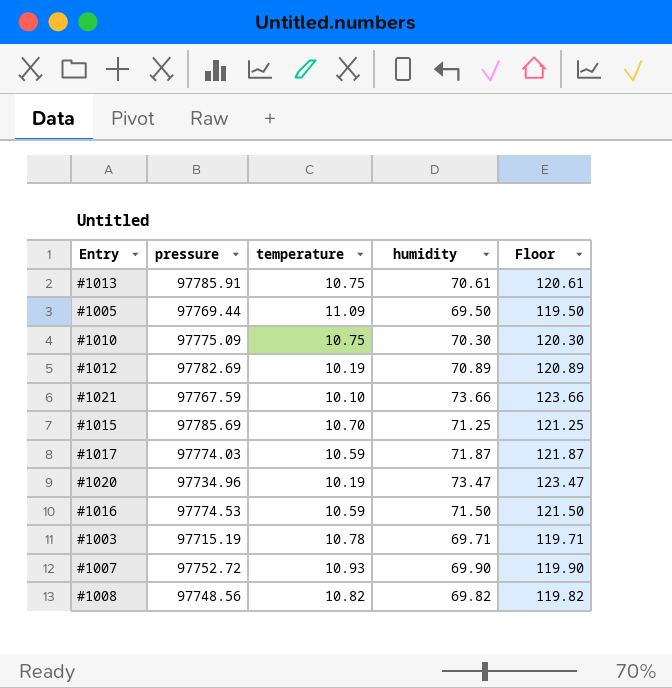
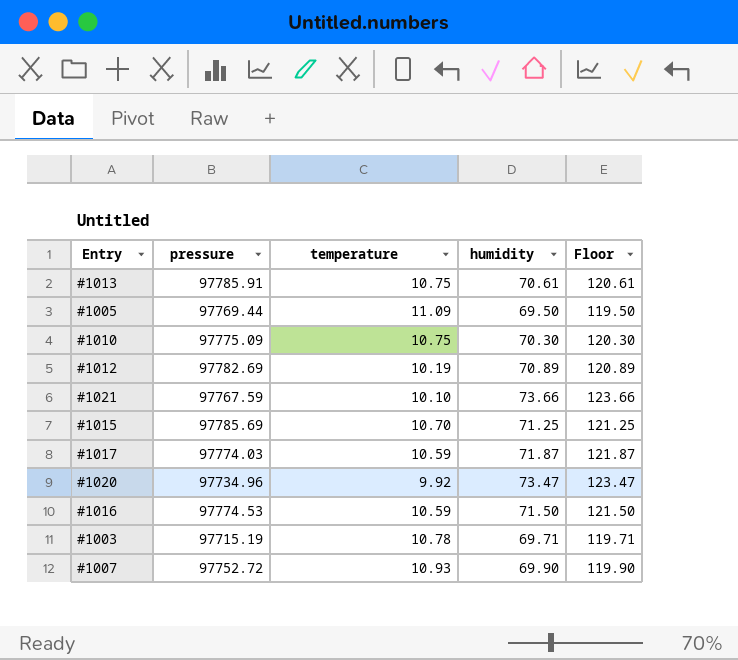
row #1008: 97748.56 | 10.82 | 69.82 | 119.82 -> none
#1020 | temperature: 10.19 -> 9.92

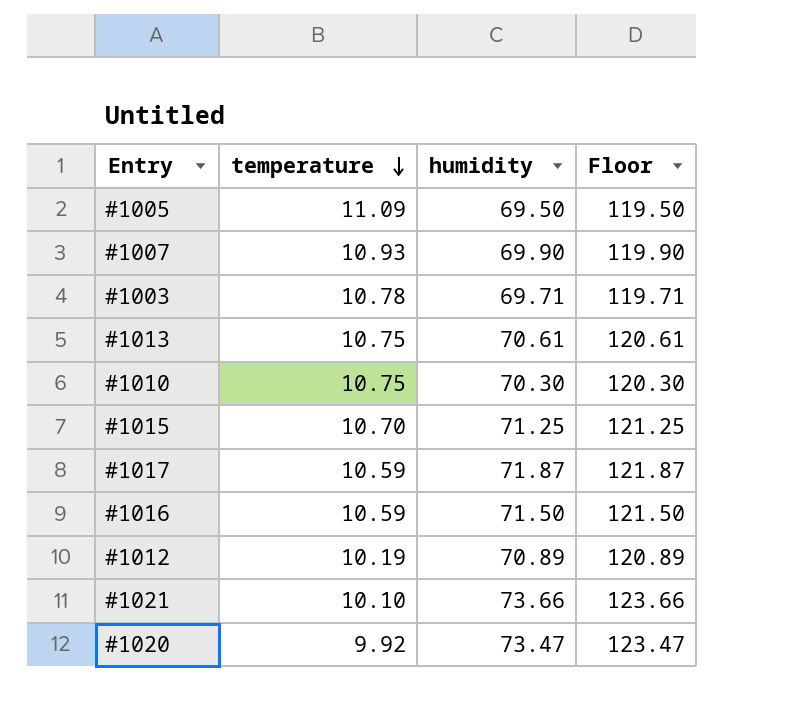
row order: none -> temperature descending
column pressure | position: 2 -> none

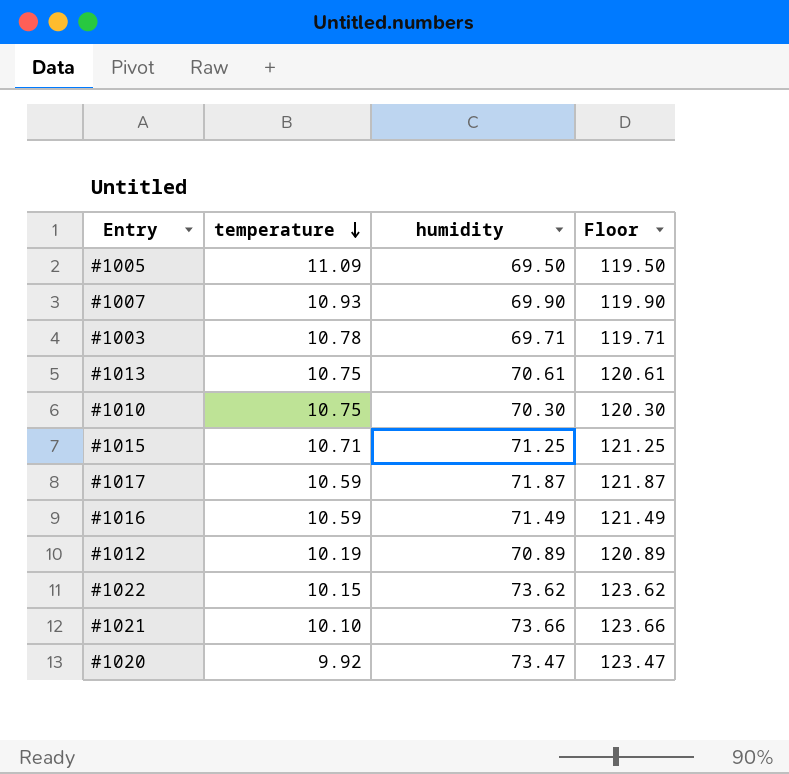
#1015 | temperature: 10.70 -> 10.71
#1016 | humidity: 71.50 -> 71.49
#1016 | Floor: 121.50 -> 121.49
row #1022: none -> 10.15 | 73.62 | 123.62

